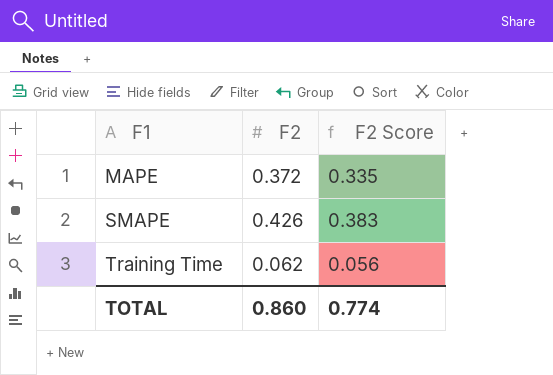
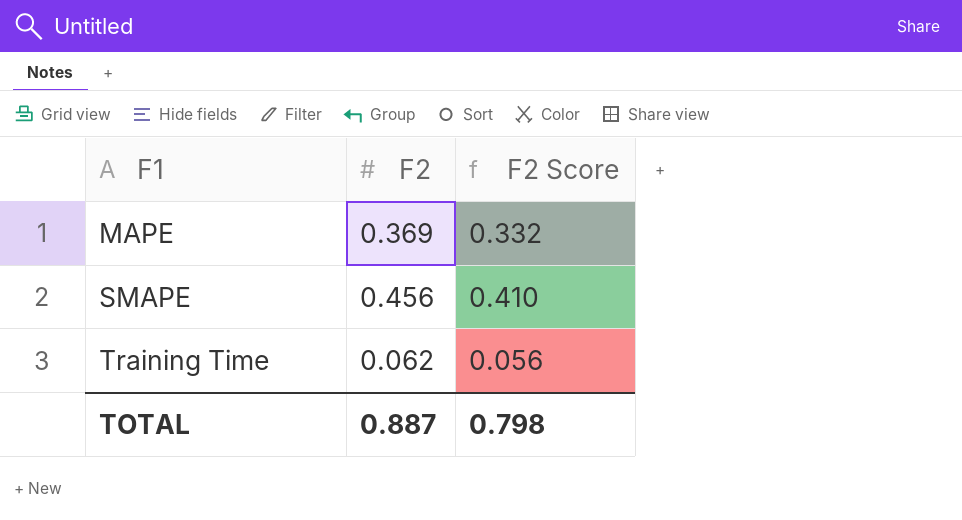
MAPE | F2: 0.372 -> 0.369
MAPE | F2 Score: 0.335 -> 0.332
SMAPE | F2: 0.426 -> 0.456
SMAPE | F2 Score: 0.383 -> 0.410
TOTAL | F2: 0.860 -> 0.887
TOTAL | F2 Score: 0.774 -> 0.798

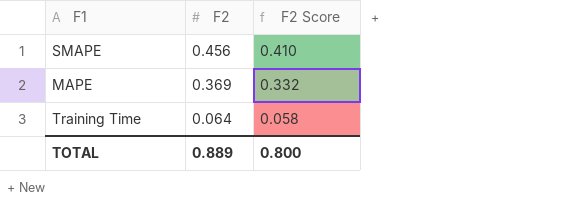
row order: F1 ascending -> F2 descending
Training Time | F2: 0.062 -> 0.064
Training Time | F2 Score: 0.056 -> 0.058
TOTAL | F2: 0.887 -> 0.889
TOTAL | F2 Score: 0.798 -> 0.800

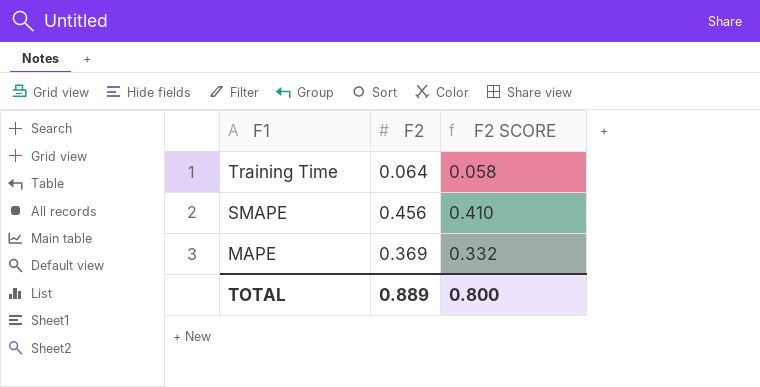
row order: F2 descending -> F1 descending
column name: F2 Score -> F2 SCORE

